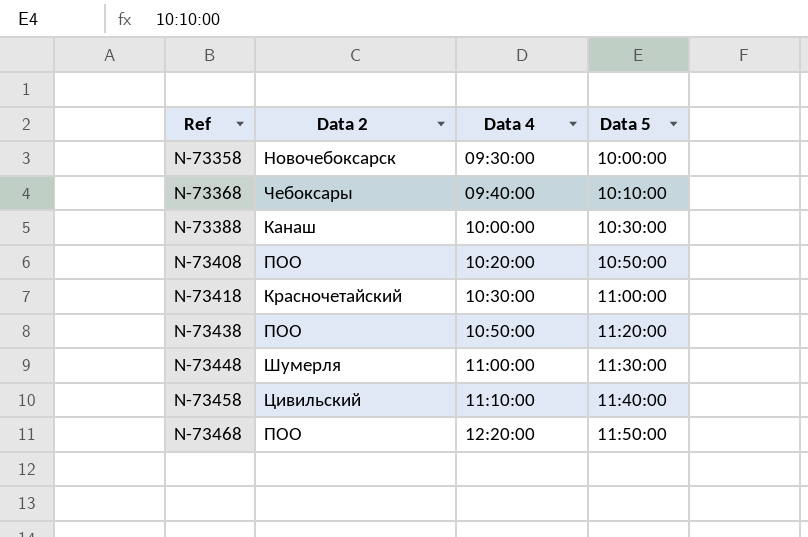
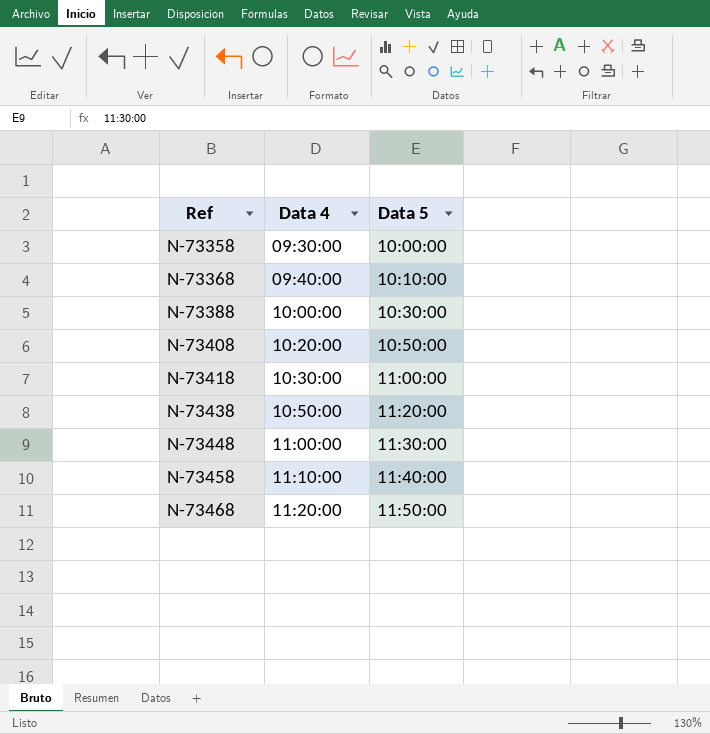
column Data 2 | position: 2 -> none
N-73468 | Data 4: 12:20:00 -> 11:20:00

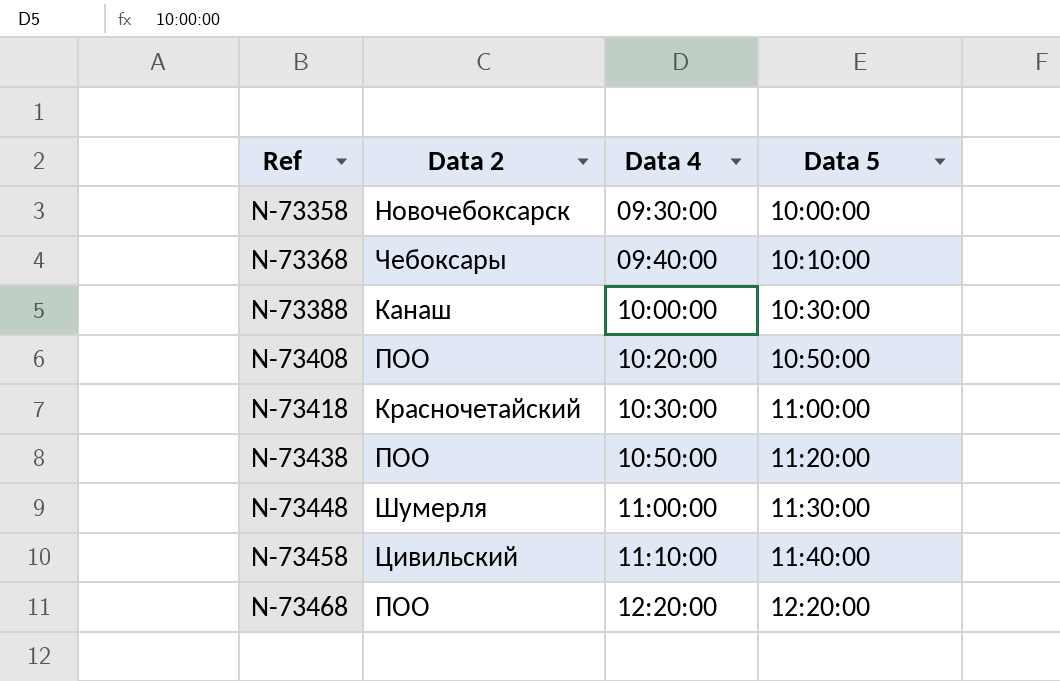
column Data 2 | position: none -> 2
N-73468 | Data 4: 11:20:00 -> 12:20:00
N-73468 | Data 5: 11:50:00 -> 12:20:00

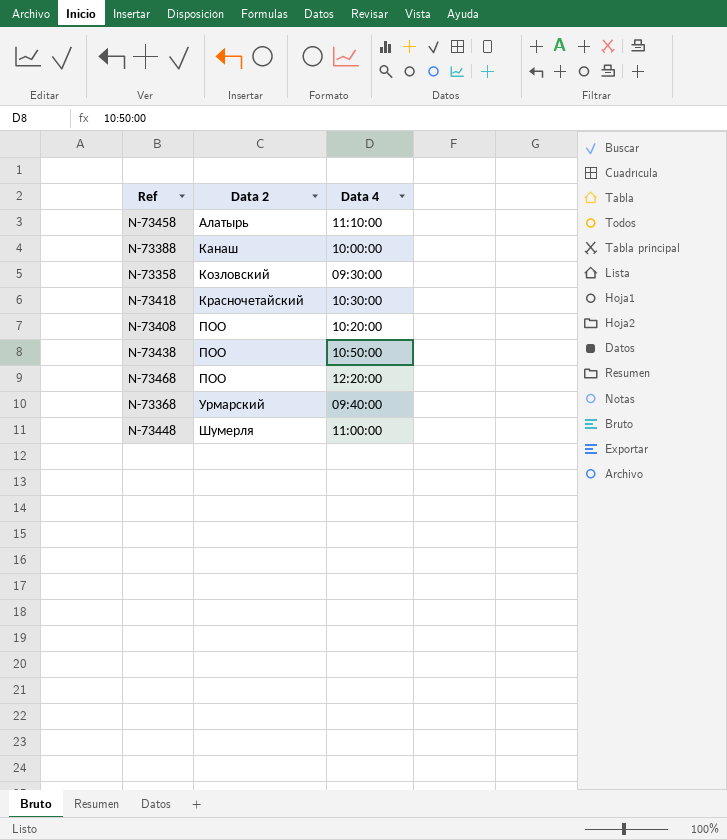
row order: Ref ascending -> Data 2 ascending
column Data 5 | position: 4 -> none
N-73458 | Data 2: Цивильский -> Алатырь
N-73358 | Data 2: Новочебоксарск -> Козловский
N-73368 | Data 2: Чебоксары -> Урмарский

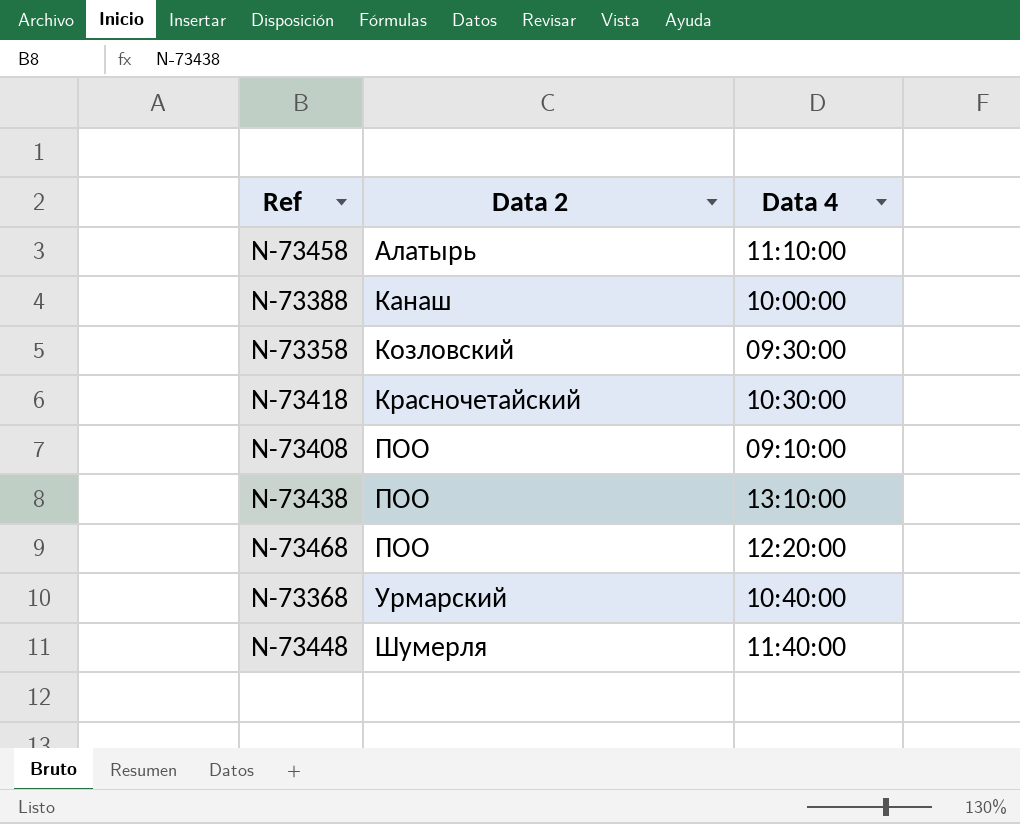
N-73408 | Data 4: 10:20:00 -> 09:10:00
N-73438 | Data 4: 10:50:00 -> 13:10:00
N-73368 | Data 4: 09:40:00 -> 10:40:00
N-73448 | Data 4: 11:00:00 -> 11:40:00

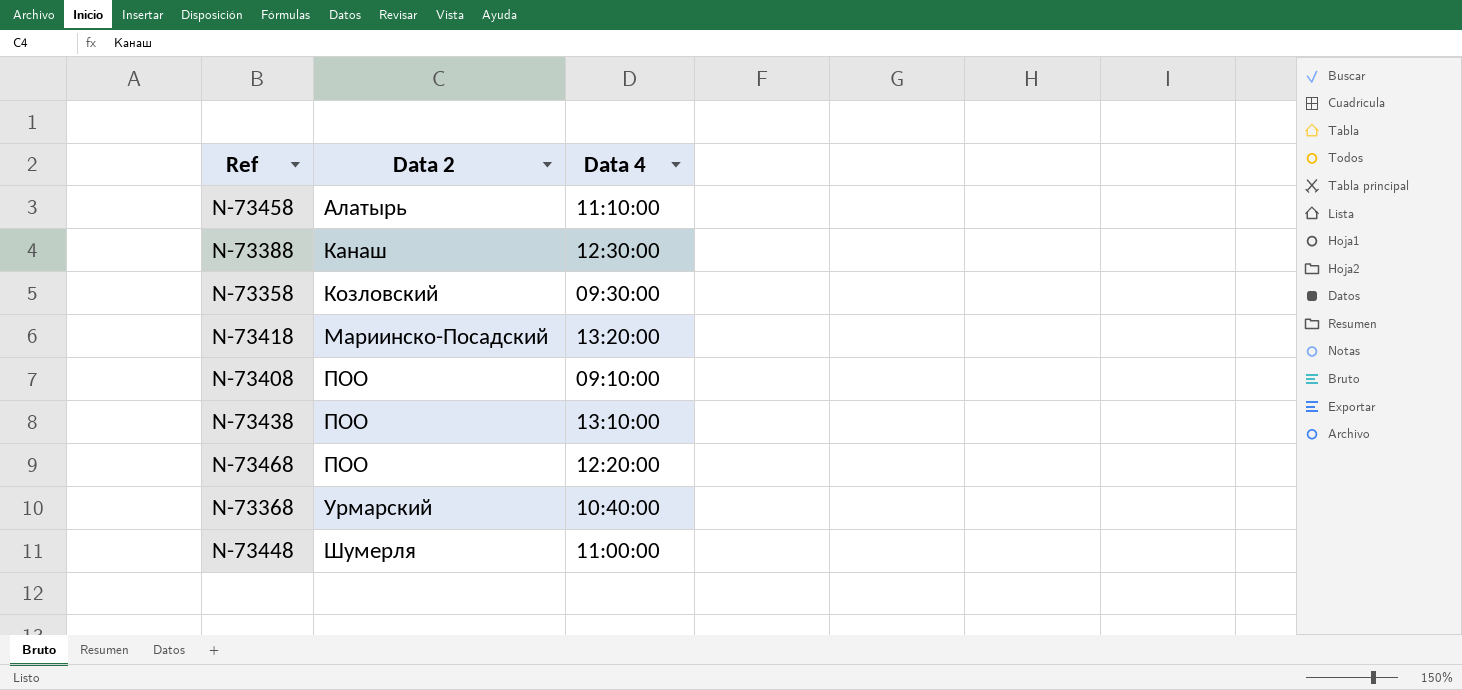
N-73388 | Data 4: 10:00:00 -> 12:30:00
N-73418 | Data 2: Красночетайский -> Мариинско-Посадский
N-73418 | Data 4: 10:30:00 -> 13:20:00
N-73448 | Data 4: 11:40:00 -> 11:00:00

